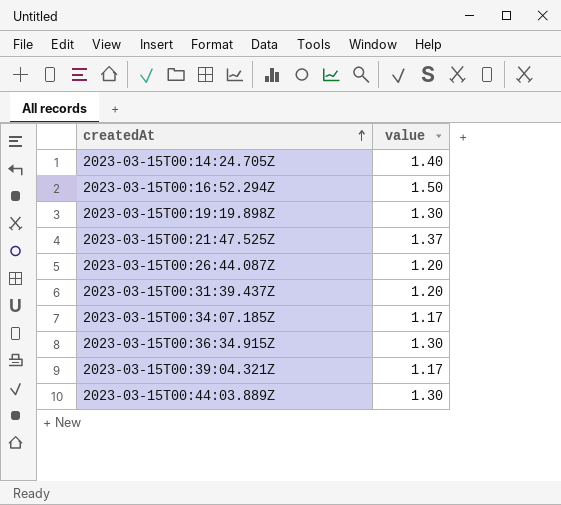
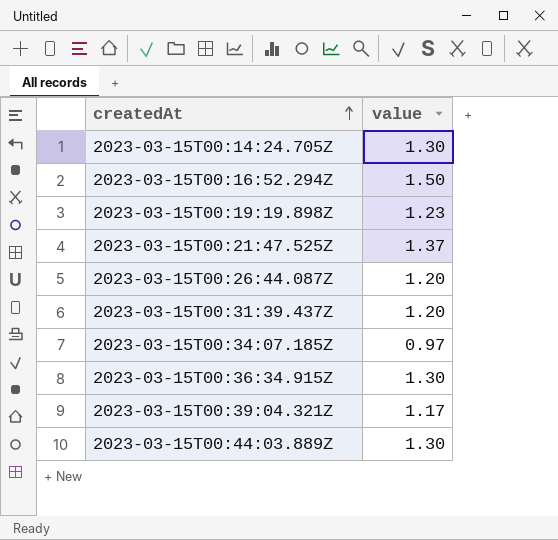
2023-03-15T00:14:24.705Z | value: 1.40 -> 1.30
2023-03-15T00:19:19.898Z | value: 1.30 -> 1.23
2023-03-15T00:34:07.185Z | value: 1.17 -> 0.97

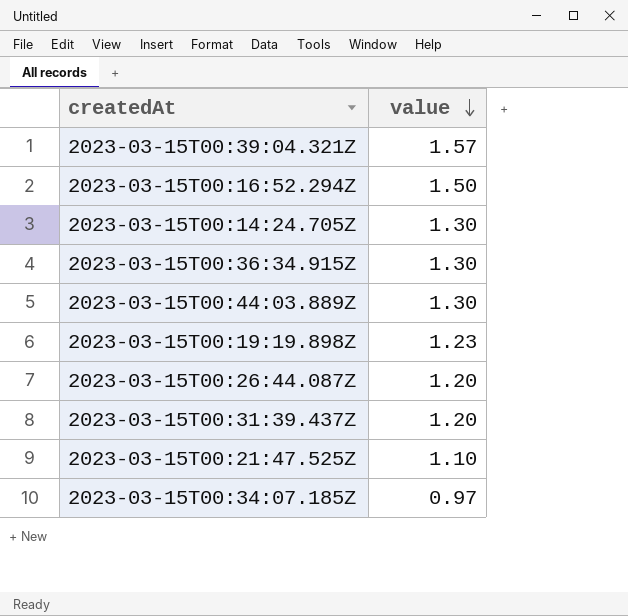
row order: createdAt ascending -> value descending
2023-03-15T00:39:04.321Z | value: 1.17 -> 1.57
2023-03-15T00:21:47.525Z | value: 1.37 -> 1.10

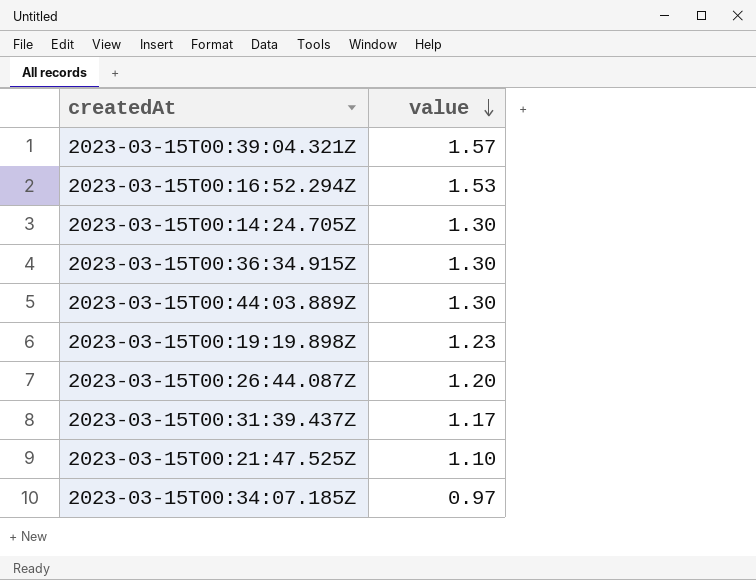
2023-03-15T00:16:52.294Z | value: 1.50 -> 1.53
2023-03-15T00:31:39.437Z | value: 1.20 -> 1.17

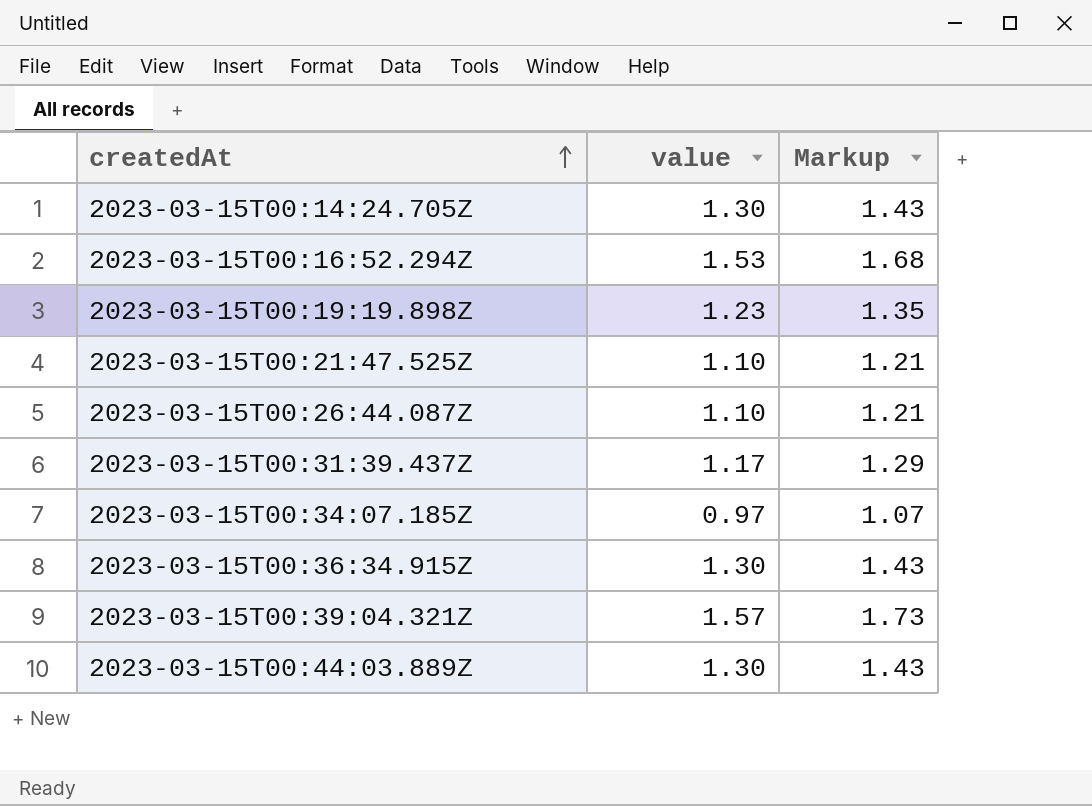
row order: value descending -> createdAt ascending
column Markup | formula: none -> [value] * 1.1
2023-03-15T00:26:44.087Z | value: 1.20 -> 1.10

